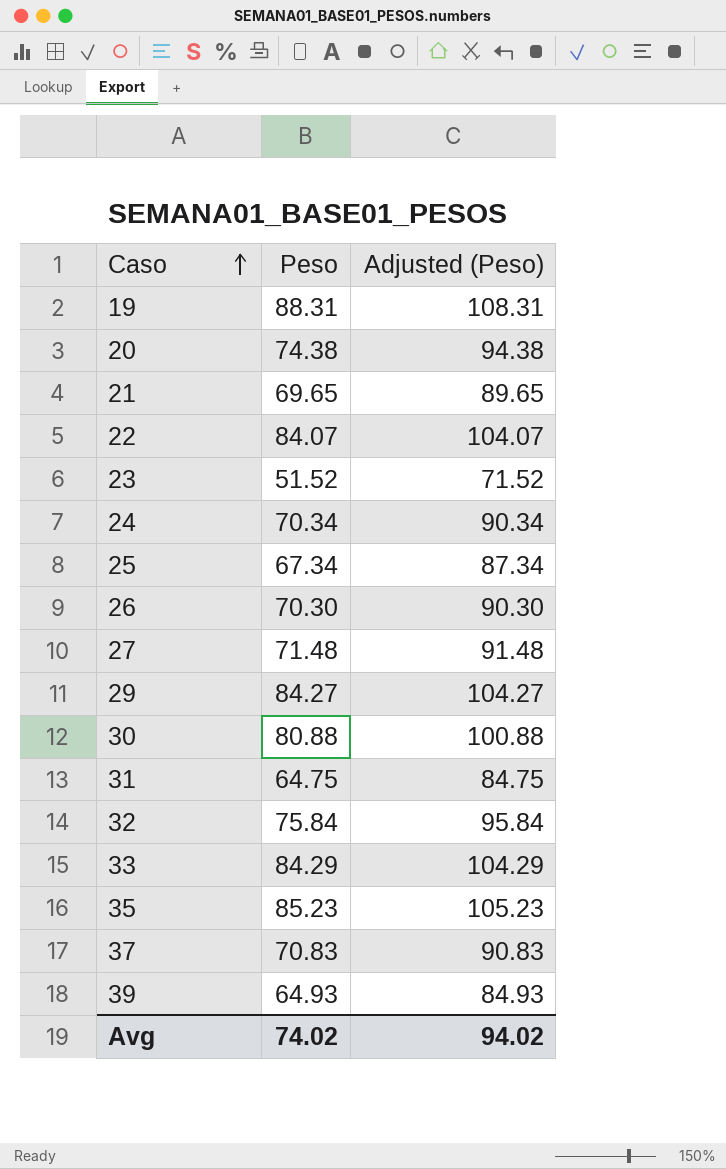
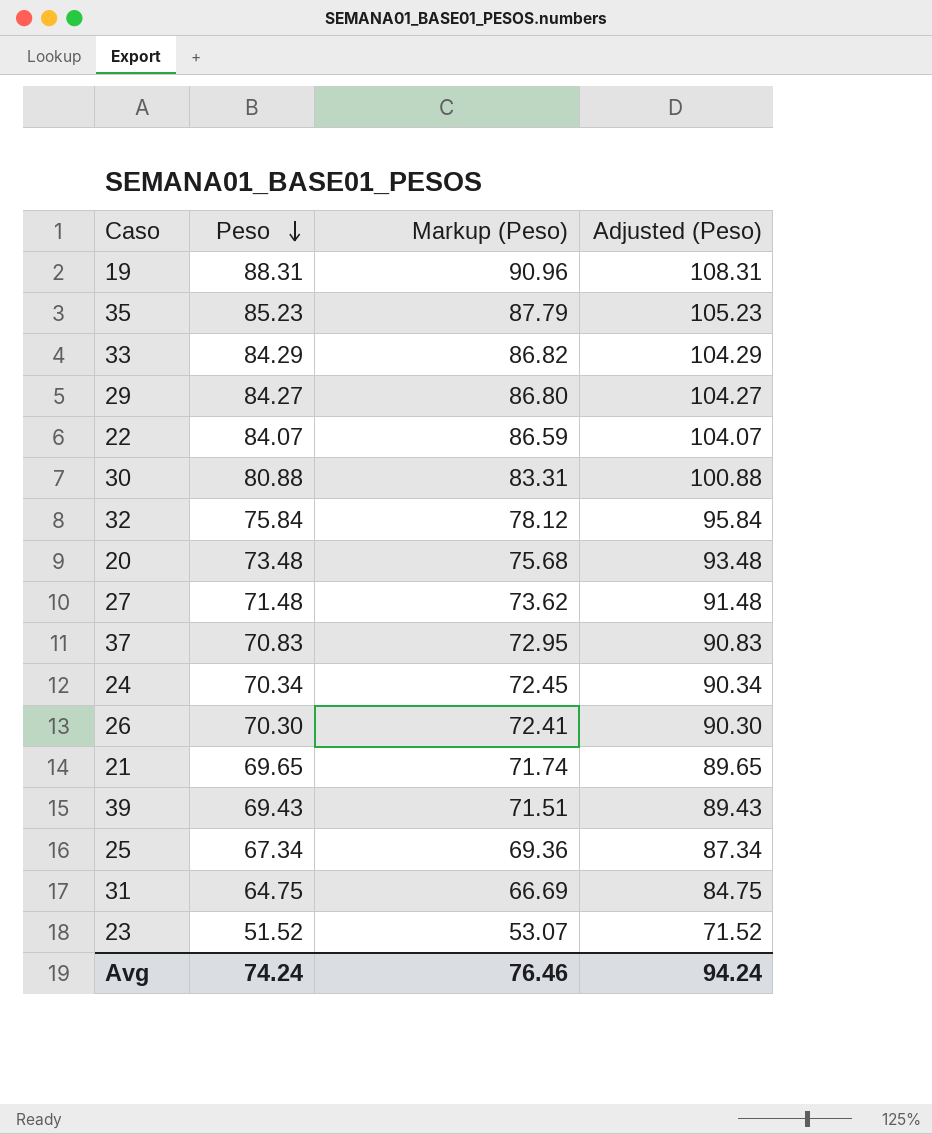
row order: Caso ascending -> Peso descending
column Markup (Peso) | formula: none -> [Peso] * 1.03
20 | Peso: 74.38 -> 73.48
20 | Adjusted (Peso): 94.38 -> 93.48
39 | Peso: 64.93 -> 69.43
39 | Adjusted (Peso): 84.93 -> 89.43
Avg | Peso: 74.02 -> 74.24
Avg | Adjusted (Peso): 94.02 -> 94.24

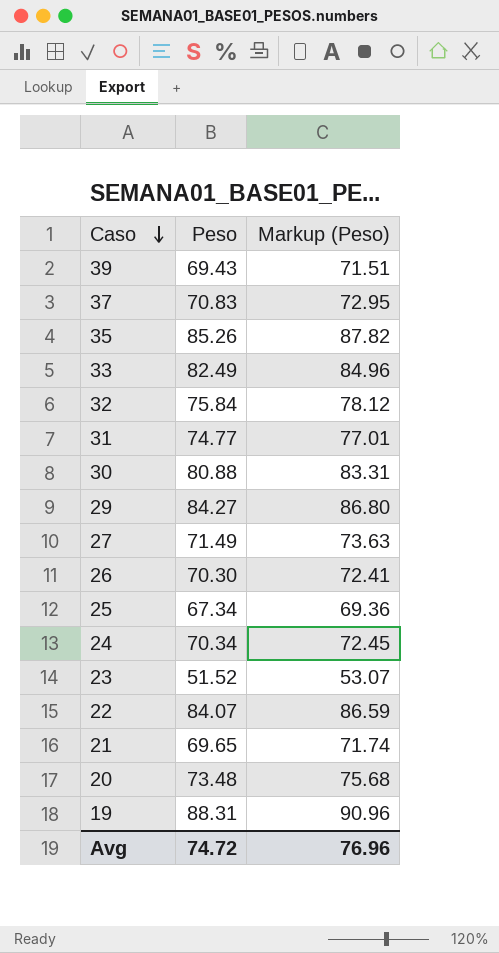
row order: Peso descending -> Caso descending
column Adjusted (Peso) | formula: [Peso] + 20 -> none
35 | Peso: 85.23 -> 85.26
35 | Markup (Peso): 87.79 -> 87.82
33 | Peso: 84.29 -> 82.49
33 | Markup (Peso): 86.82 -> 84.96
31 | Peso: 64.75 -> 74.77
31 | Markup (Peso): 66.69 -> 77.01
27 | Peso: 71.48 -> 71.49
27 | Markup (Peso): 73.62 -> 73.63
Avg | Peso: 74.24 -> 74.72
Avg | Markup (Peso): 76.46 -> 76.96

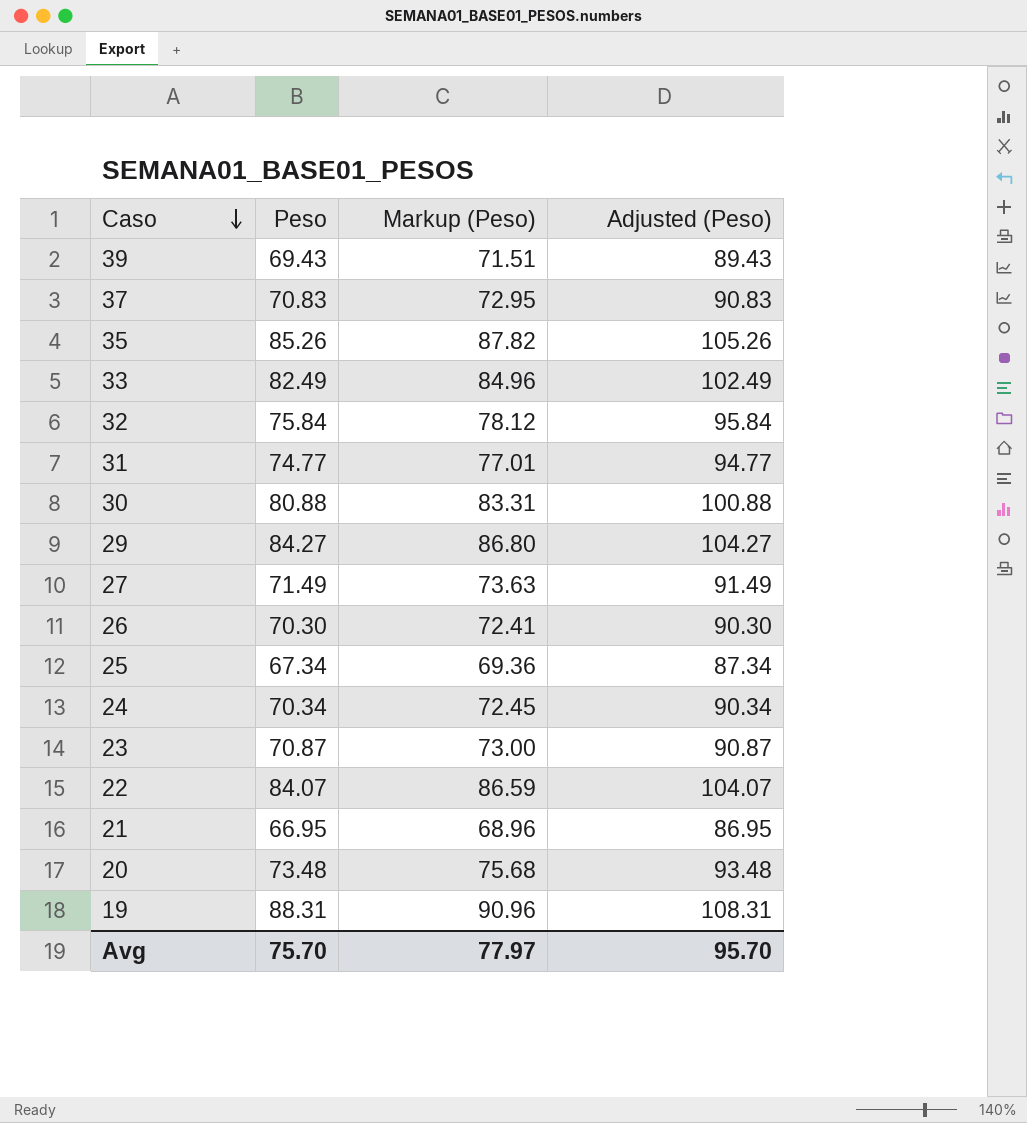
column Adjusted (Peso) | formula: none -> [Peso] + 20
23 | Peso: 51.52 -> 70.87
23 | Markup (Peso): 53.07 -> 73.00
21 | Peso: 69.65 -> 66.95
21 | Markup (Peso): 71.74 -> 68.96
Avg | Peso: 74.72 -> 75.70
Avg | Markup (Peso): 76.96 -> 77.97

